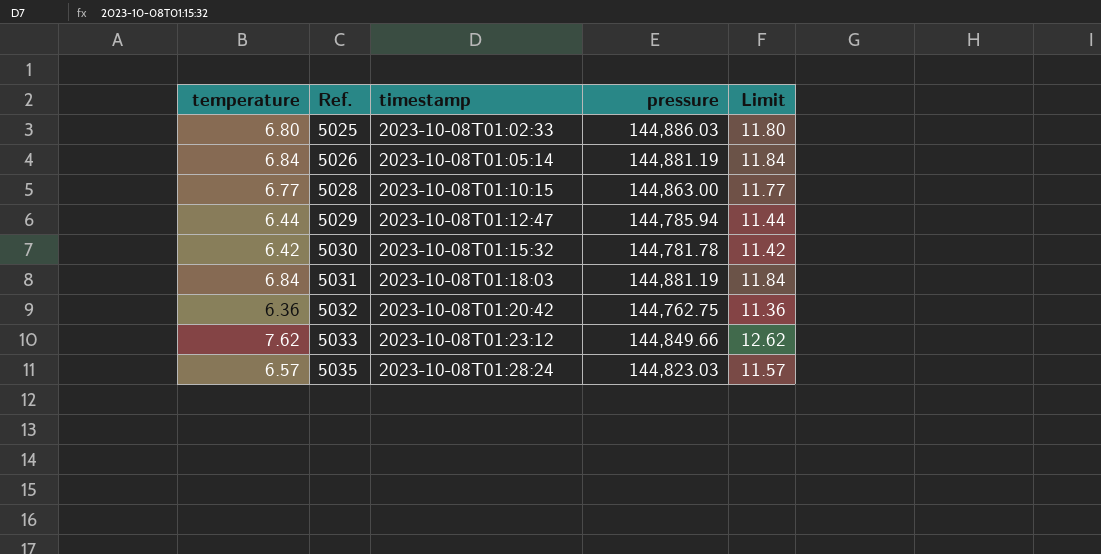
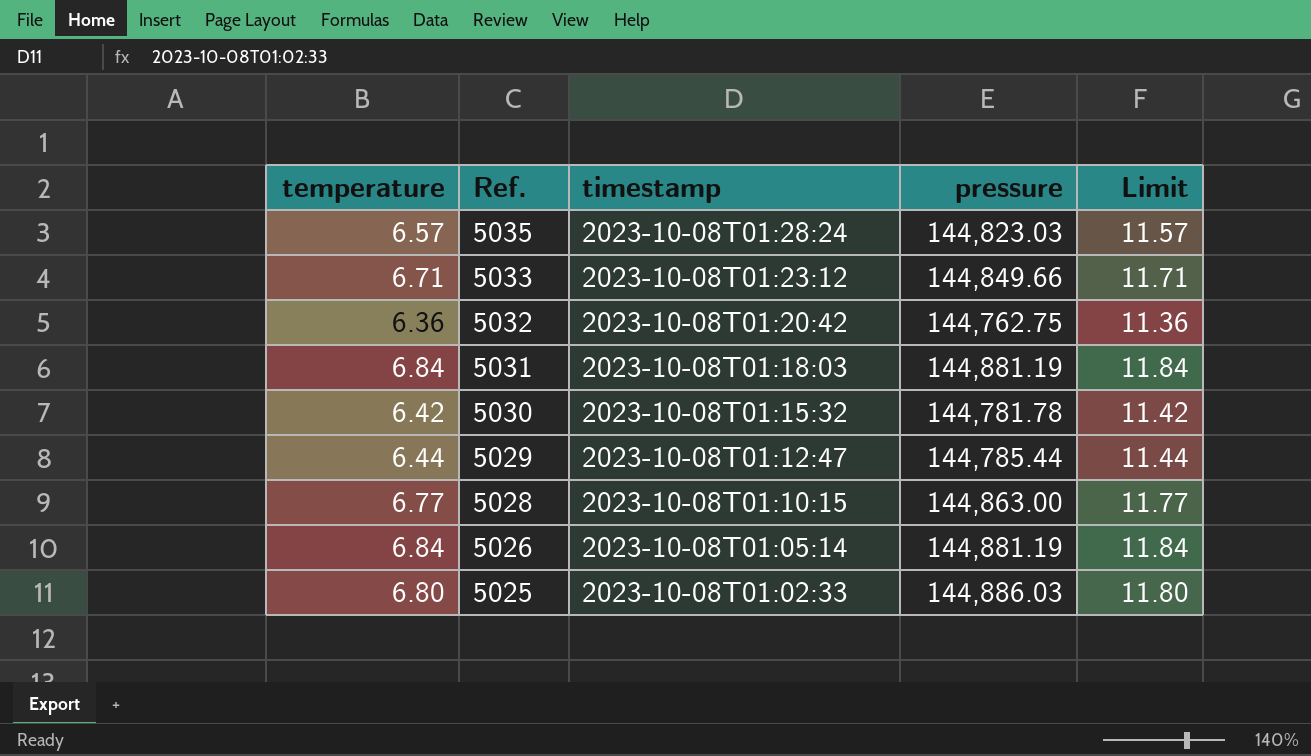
row order: Ref. ascending -> Ref. descending
5033 | temperature: 7.62 -> 6.71
5033 | Limit: 12.62 -> 11.71
5029 | pressure: 144,785.94 -> 144,785.44

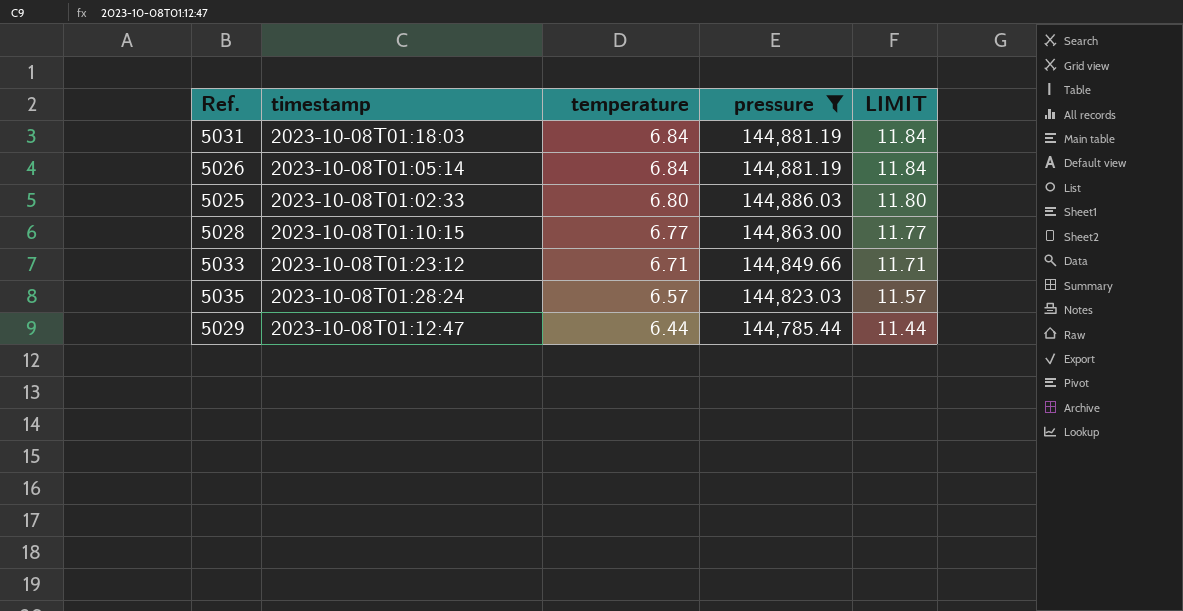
filter: none -> pressure >= 144,785.44
row order: Ref. descending -> temperature descending
column temperature | position: 1 -> 3
column name: Limit -> LIMIT

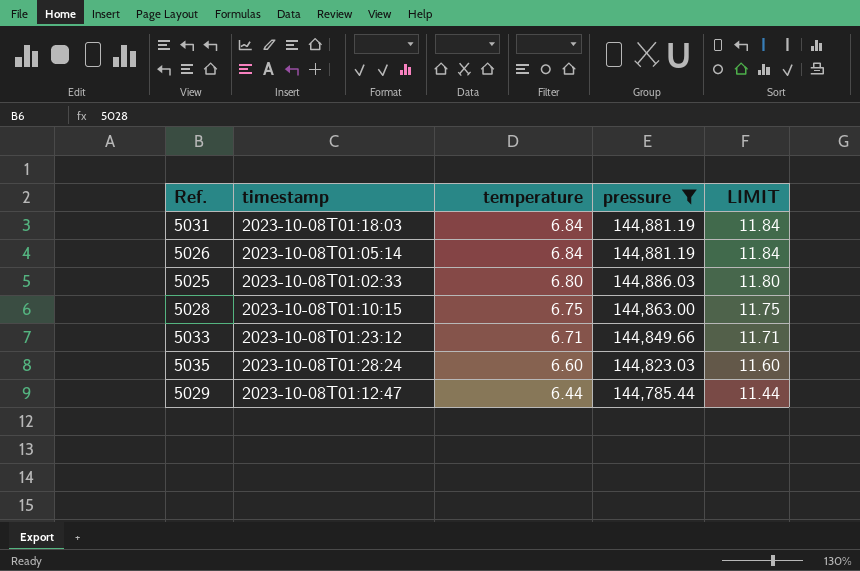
5028 | temperature: 6.77 -> 6.75
5028 | LIMIT: 11.77 -> 11.75
5035 | temperature: 6.57 -> 6.60
5035 | LIMIT: 11.57 -> 11.60

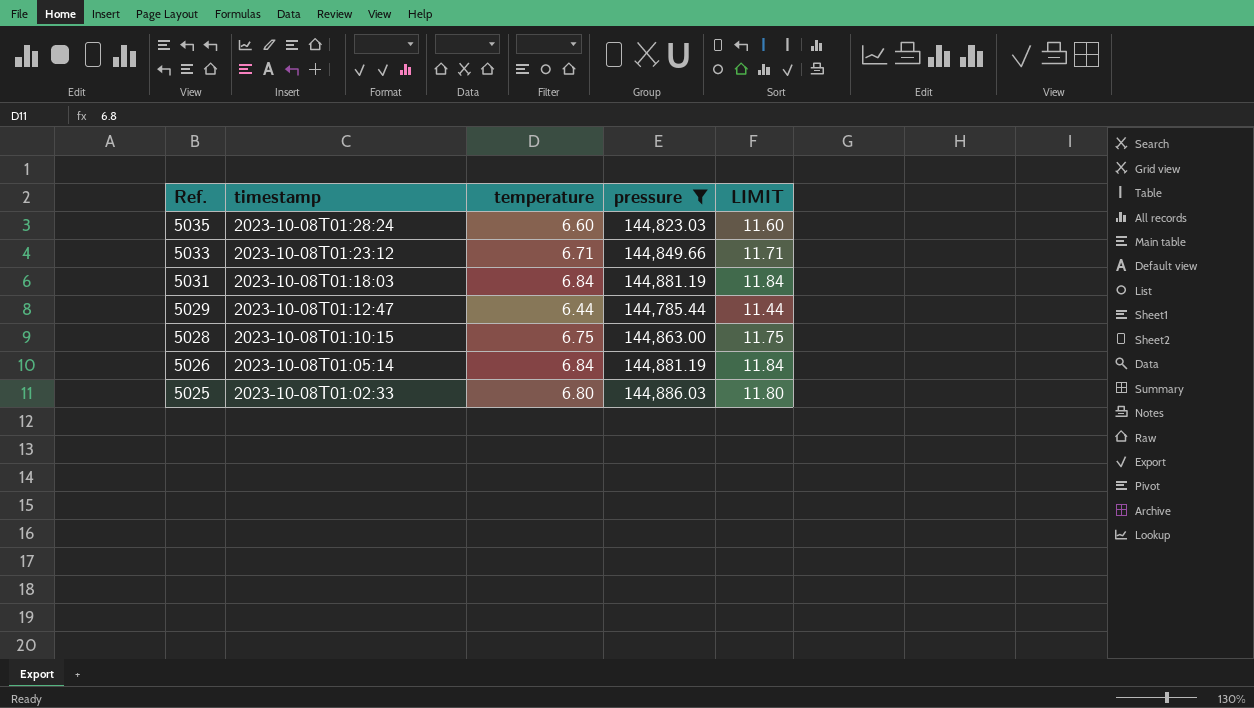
row order: temperature descending -> Ref. descending

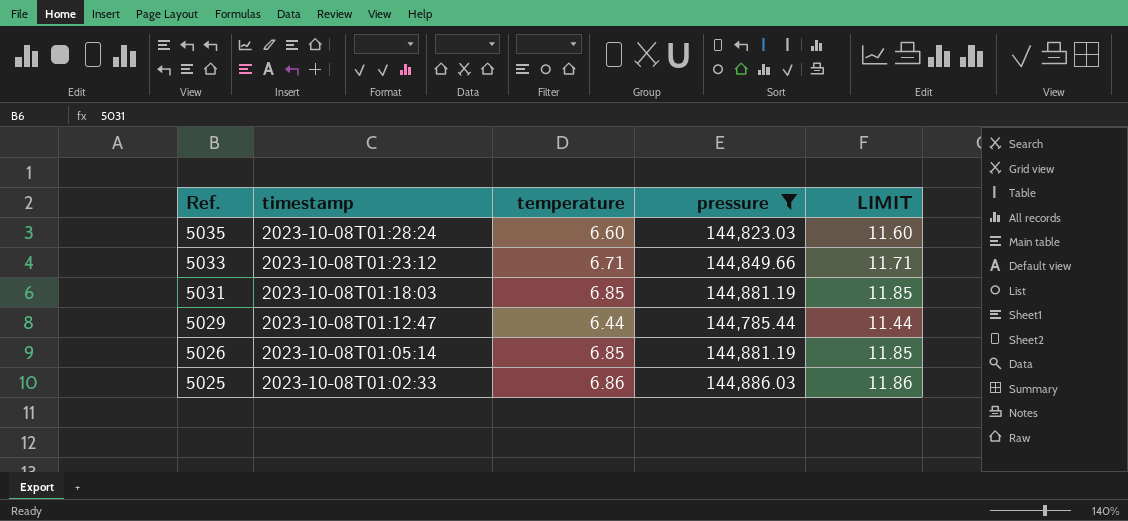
row 5028: 2023-10-08T01:10:15 | 6.75 | 144,863.00 | 11.75 -> none
5031 | temperature: 6.84 -> 6.85
5031 | LIMIT: 11.84 -> 11.85
5026 | temperature: 6.84 -> 6.85
5026 | LIMIT: 11.84 -> 11.85
5025 | temperature: 6.80 -> 6.86
5025 | LIMIT: 11.80 -> 11.86

